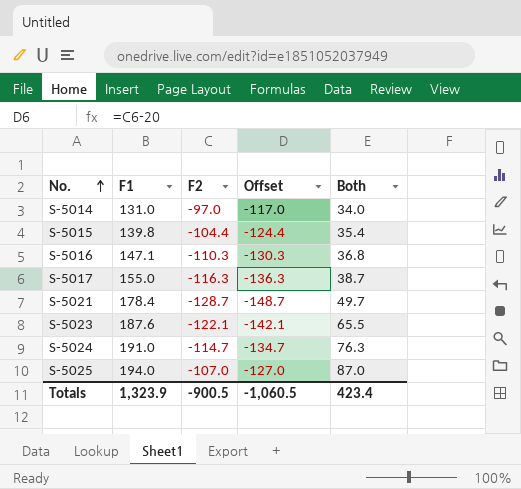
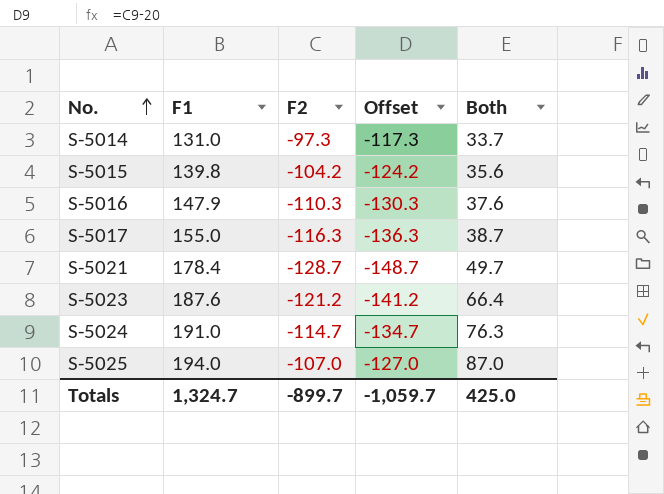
S-5014 | F2: -97.0 -> -97.3
S-5014 | Offset: -117.0 -> -117.3
S-5014 | Both: 34.0 -> 33.7
S-5015 | F2: -104.4 -> -104.2
S-5015 | Offset: -124.4 -> -124.2
S-5015 | Both: 35.4 -> 35.6
S-5016 | F1: 147.1 -> 147.9
S-5016 | Both: 36.8 -> 37.6
S-5023 | F2: -122.1 -> -121.2
S-5023 | Offset: -142.1 -> -141.2
S-5023 | Both: 65.5 -> 66.4
Totals | F1: 1,323.9 -> 1,324.7
Totals | F2: -900.5 -> -899.7
Totals | Offset: -1,060.5 -> -1,059.7
Totals | Both: 423.4 -> 425.0

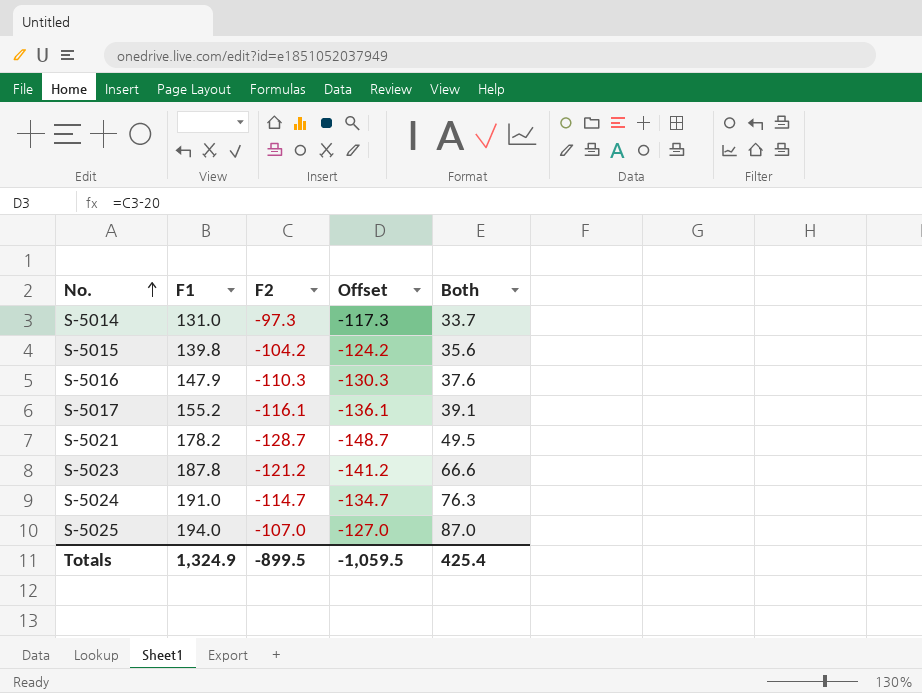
S-5017 | F1: 155.0 -> 155.2
S-5017 | F2: -116.3 -> -116.1
S-5017 | Offset: -136.3 -> -136.1
S-5017 | Both: 38.7 -> 39.1
S-5021 | F1: 178.4 -> 178.2
S-5021 | Both: 49.7 -> 49.5
S-5023 | F1: 187.6 -> 187.8
S-5023 | Both: 66.4 -> 66.6
Totals | F1: 1,324.7 -> 1,324.9
Totals | F2: -899.7 -> -899.5
Totals | Offset: -1,059.7 -> -1,059.5
Totals | Both: 425.0 -> 425.4

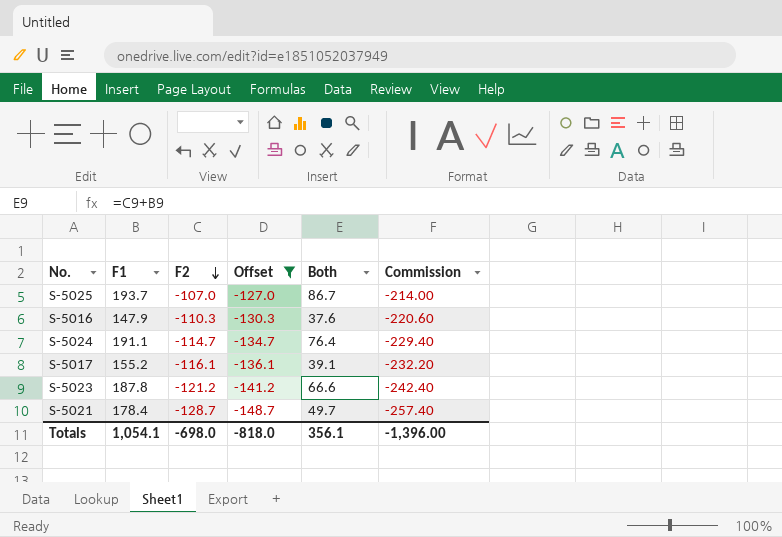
filter: none -> Offset <= -127.0
row order: No. ascending -> F2 descending
column Commission | formula: none -> [F2] * 2
S-5025 | F1: 194.0 -> 193.7
S-5025 | Both: 87.0 -> 86.7
S-5024 | F1: 191.0 -> 191.1
S-5024 | Both: 76.3 -> 76.4
S-5021 | F1: 178.2 -> 178.4
S-5021 | Both: 49.5 -> 49.7
Totals | F1: 1,324.9 -> 1,054.1
Totals | F2: -899.5 -> -698.0
Totals | Offset: -1,059.5 -> -818.0
Totals | Both: 425.4 -> 356.1

